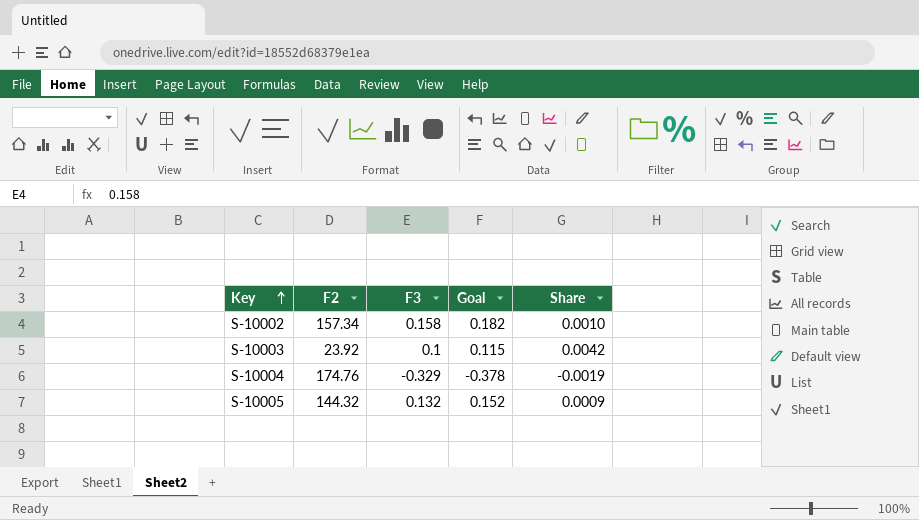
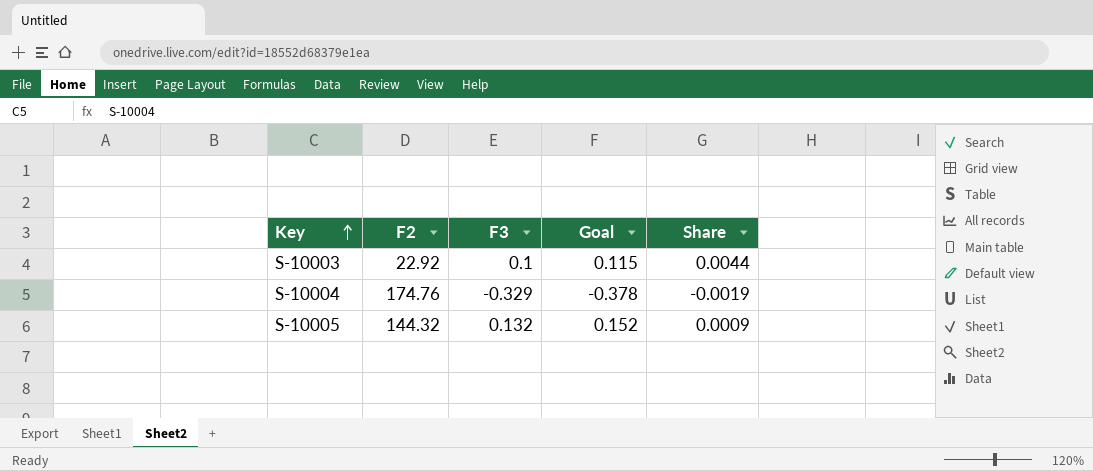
row S-10002: 157.34 | 0.158 | 0.182 | 0.0010 -> none
S-10003 | F2: 23.92 -> 22.92
S-10003 | Share: 0.0042 -> 0.0044

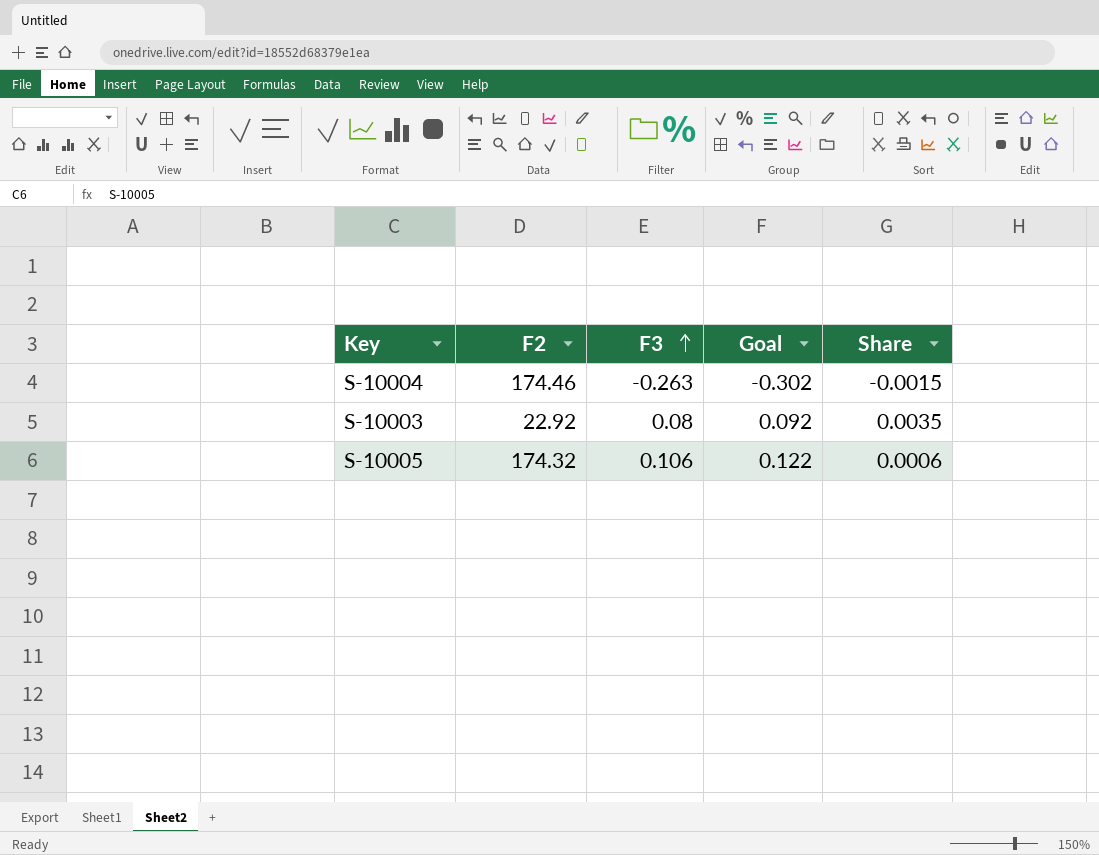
row order: Key ascending -> F3 ascending
S-10004 | F2: 174.76 -> 174.46
S-10004 | F3: -0.329 -> -0.263
S-10004 | Goal: -0.378 -> -0.302
S-10004 | Share: -0.0019 -> -0.0015
S-10003 | F3: 0.1 -> 0.08
S-10003 | Goal: 0.115 -> 0.092
S-10003 | Share: 0.0044 -> 0.0035
S-10005 | F2: 144.32 -> 174.32
S-10005 | F3: 0.132 -> 0.106
S-10005 | Goal: 0.152 -> 0.122
S-10005 | Share: 0.0009 -> 0.0006

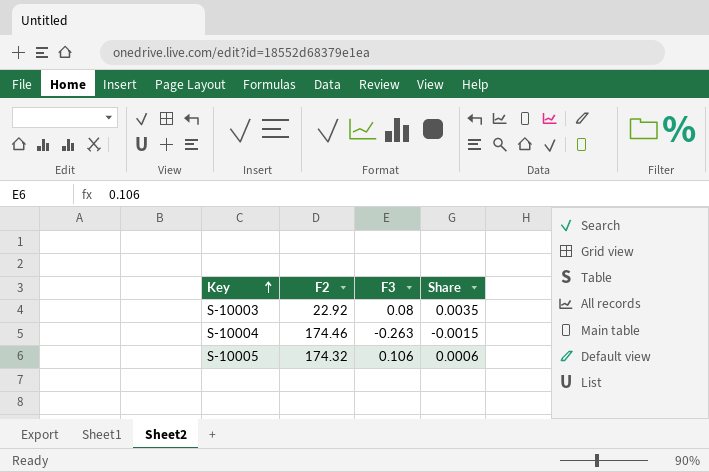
row order: F3 ascending -> Key ascending
column Goal | formula: [F3] * 1.15 -> none

